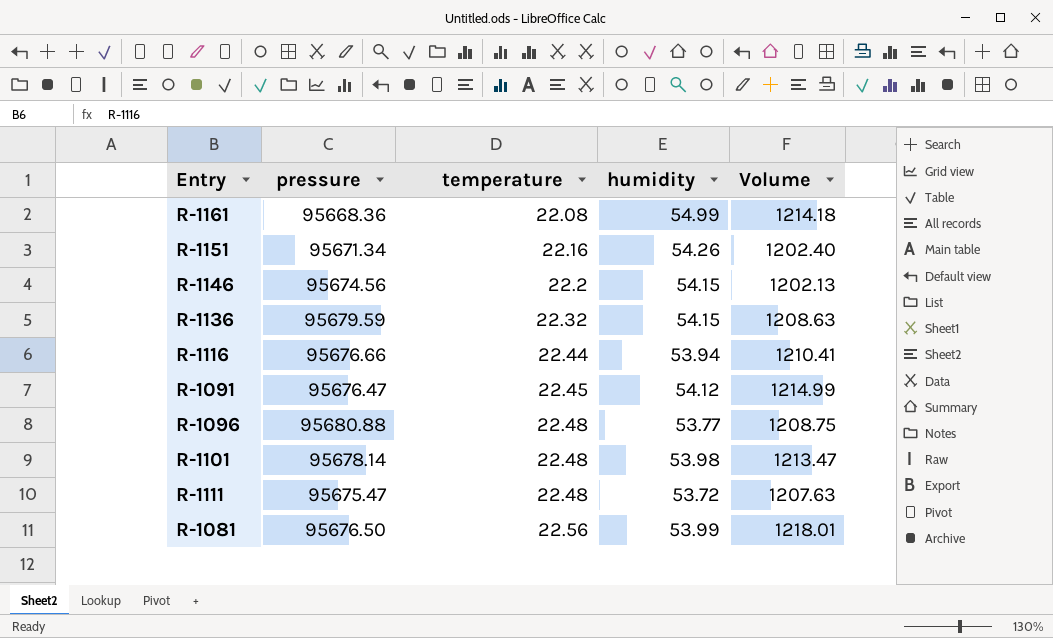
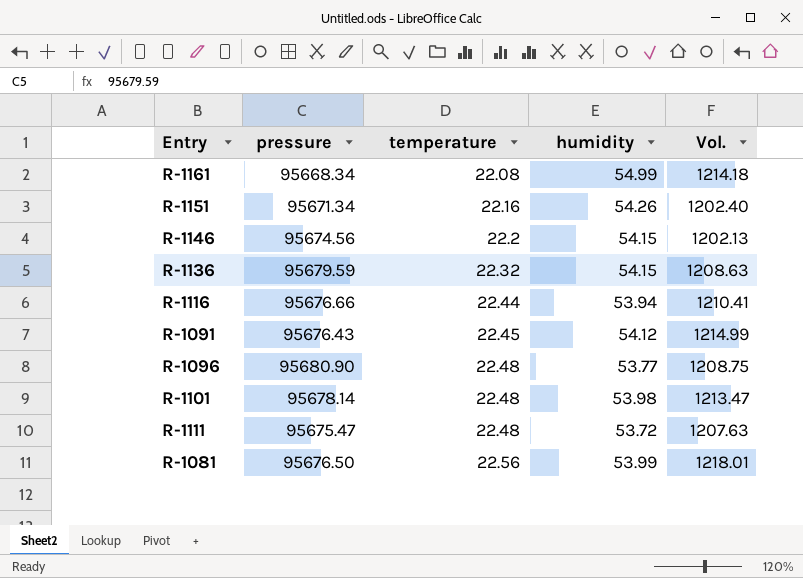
column name: Volume -> Vol.
R-1161 | pressure: 95668.36 -> 95668.34
R-1091 | pressure: 95676.47 -> 95676.43
R-1096 | pressure: 95680.88 -> 95680.90

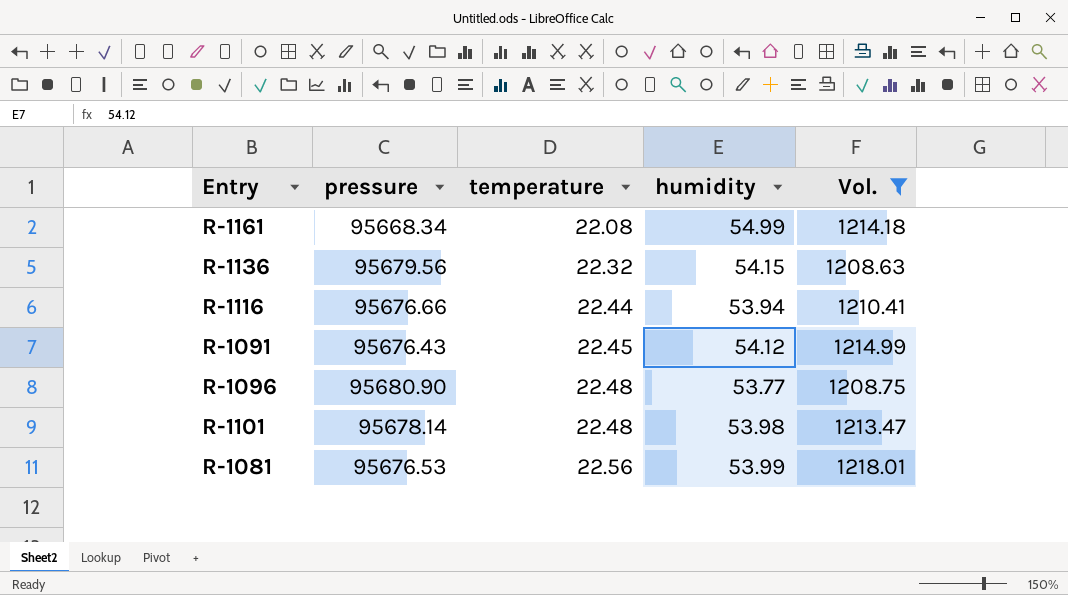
filter: none -> Vol. >= 1208.63
R-1136 | pressure: 95679.59 -> 95679.56
R-1081 | pressure: 95676.50 -> 95676.53

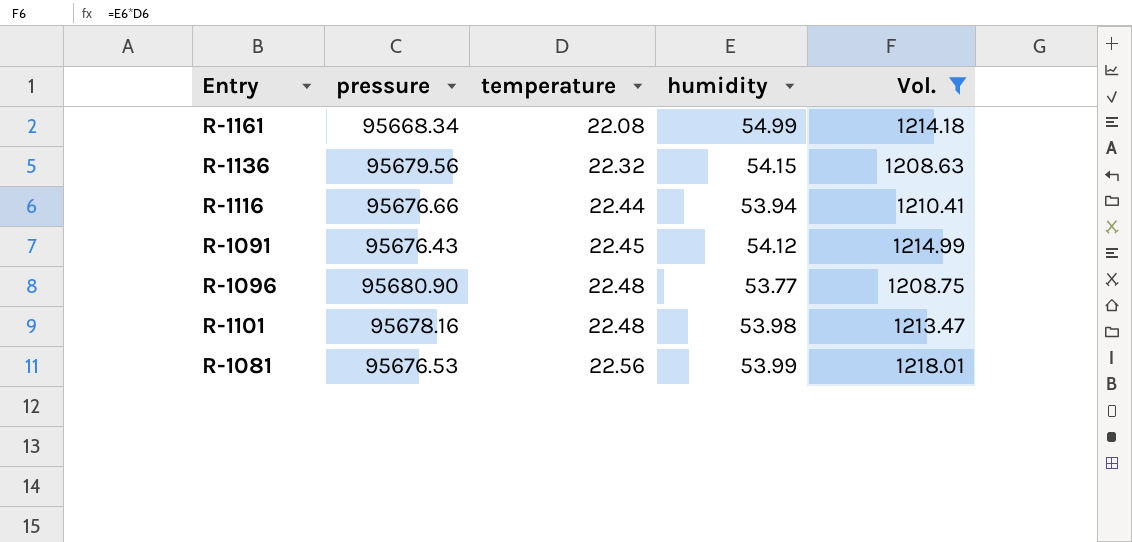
R-1101 | pressure: 95678.14 -> 95678.16

